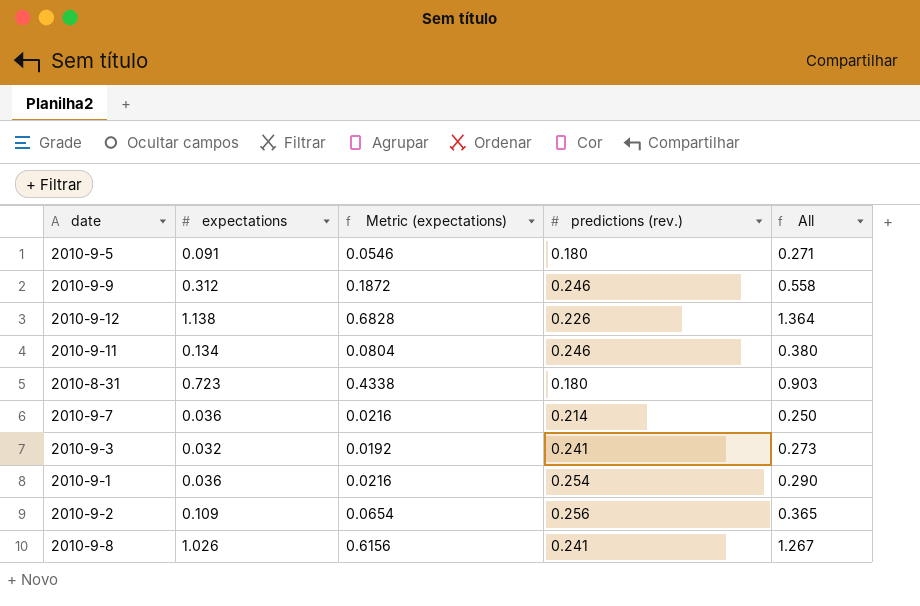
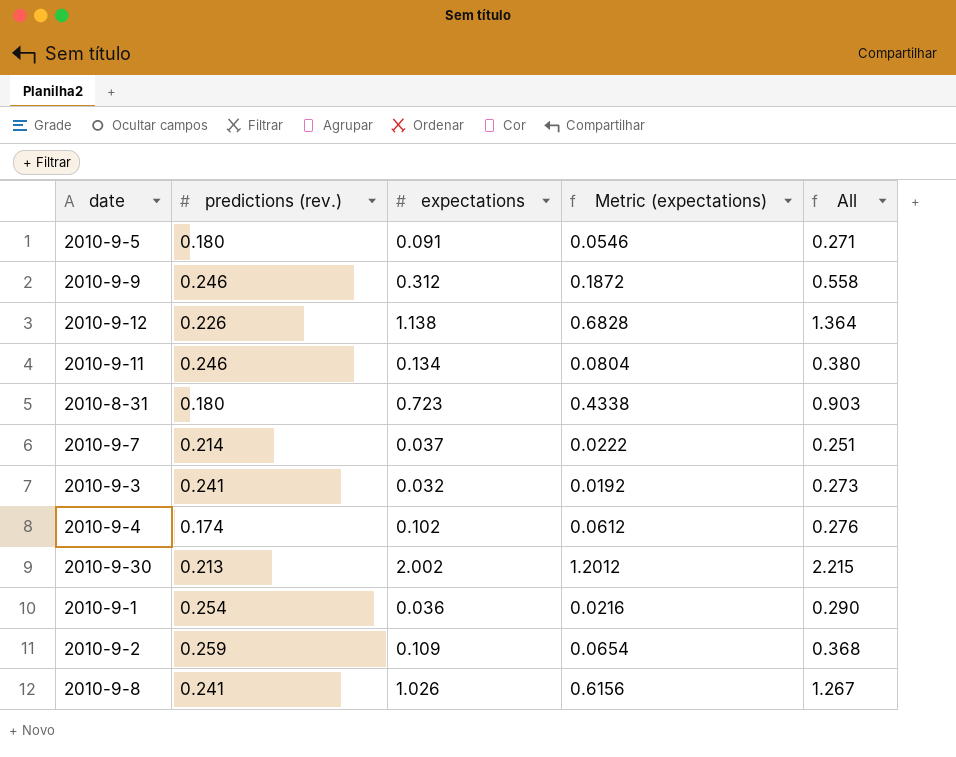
column predictions (rev.) | position: 4 -> 2
2010-9-7 | expectations: 0.036 -> 0.037
2010-9-7 | Metric (expectations): 0.0216 -> 0.0222
2010-9-7 | All: 0.250 -> 0.251
row 2010-9-4: none -> 0.174 | 0.102 | 0.0612 | 0.276
row 2010-9-30: none -> 0.213 | 2.002 | 1.2012 | 2.215
2010-9-2 | predictions (rev.): 0.256 -> 0.259
2010-9-2 | All: 0.365 -> 0.368

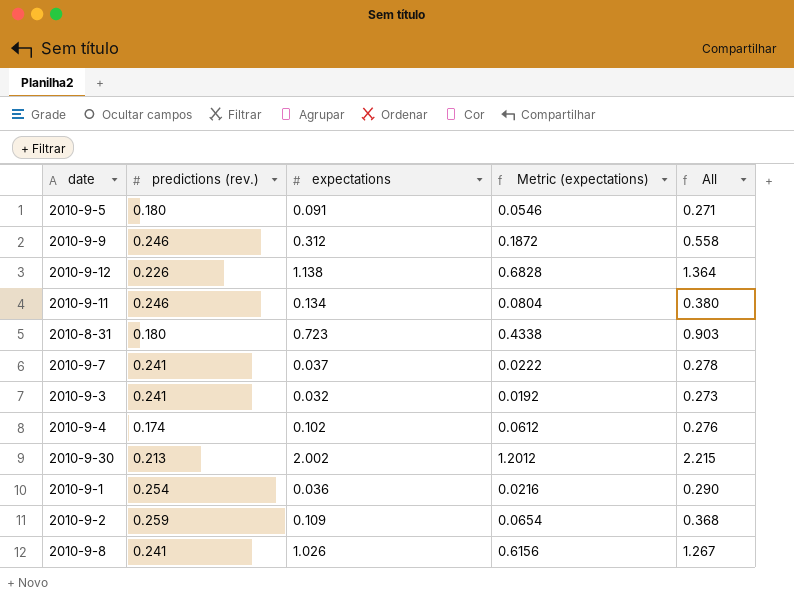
2010-9-7 | predictions (rev.): 0.214 -> 0.241
2010-9-7 | All: 0.251 -> 0.278

